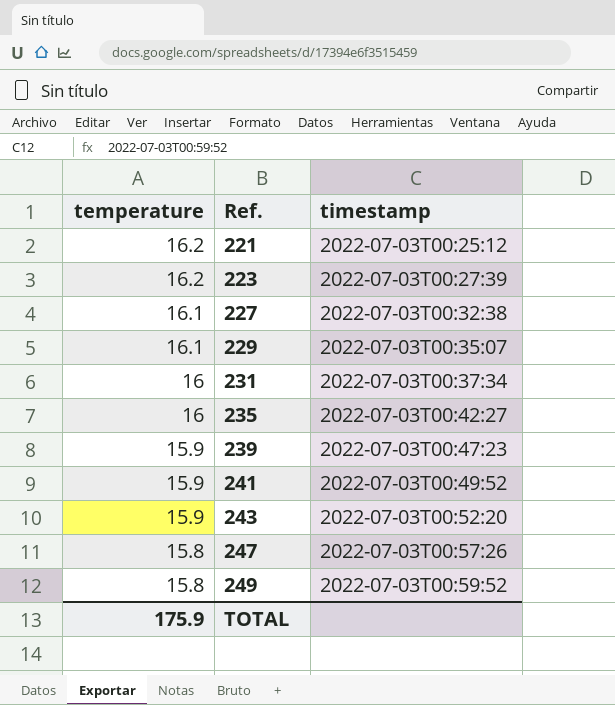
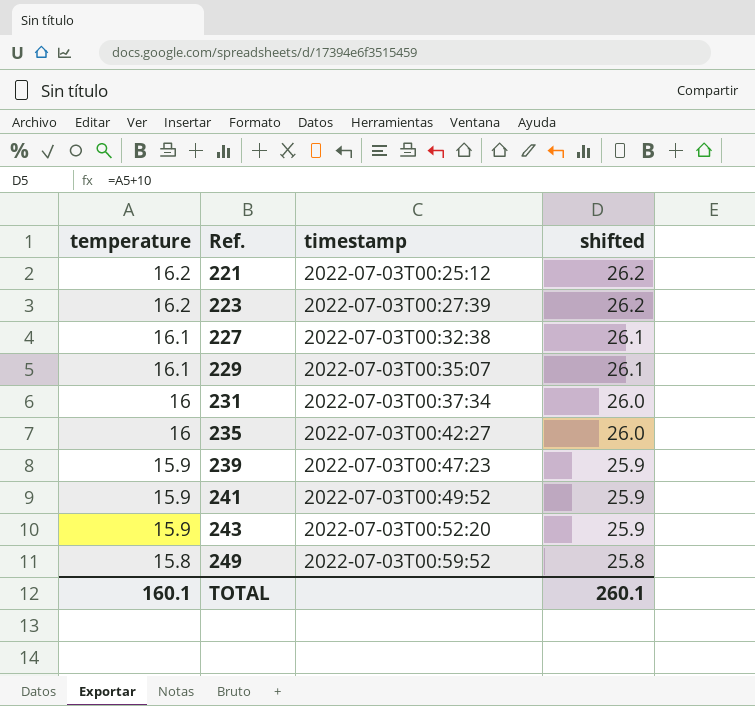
column shifted | formula: none -> [temperature] + 10
row 247: 15.8 | 2022-07-03T00:57:26 -> none
TOTAL | temperature: 175.9 -> 160.1

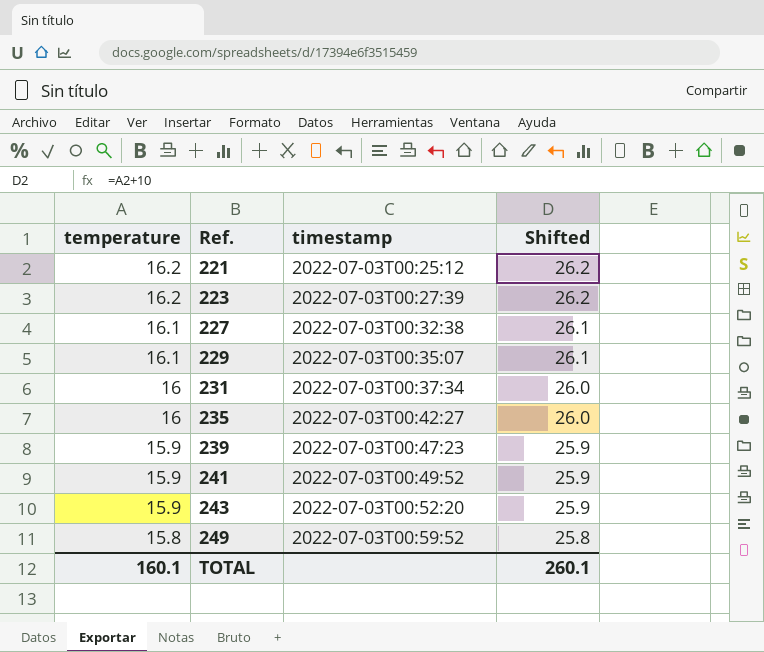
column name: shifted -> Shifted

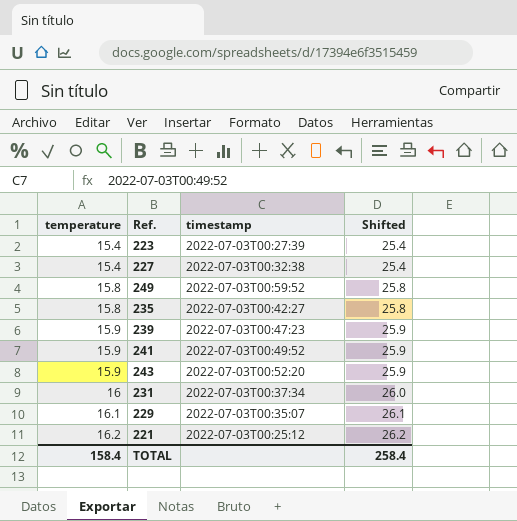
row order: temperature descending -> temperature ascending
223 | temperature: 16.2 -> 15.4
223 | Shifted: 26.2 -> 25.4
227 | temperature: 16.1 -> 15.4
227 | Shifted: 26.1 -> 25.4
235 | temperature: 16 -> 15.8
235 | Shifted: 26.0 -> 25.8
TOTAL | temperature: 160.1 -> 158.4
TOTAL | Shifted: 260.1 -> 258.4

